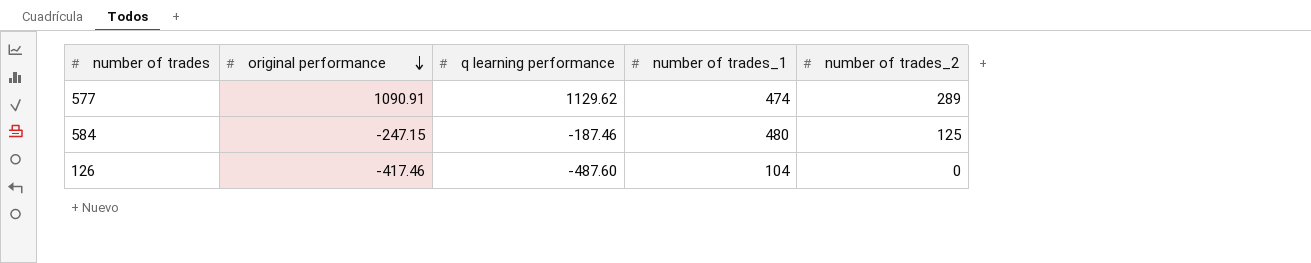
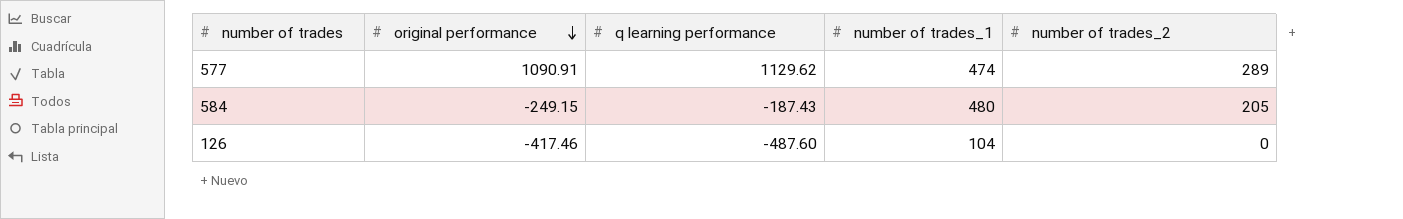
584 | original performance: -247.15 -> -249.15
584 | q learning performance: -187.46 -> -187.43
584 | number of trades_2: 125 -> 205

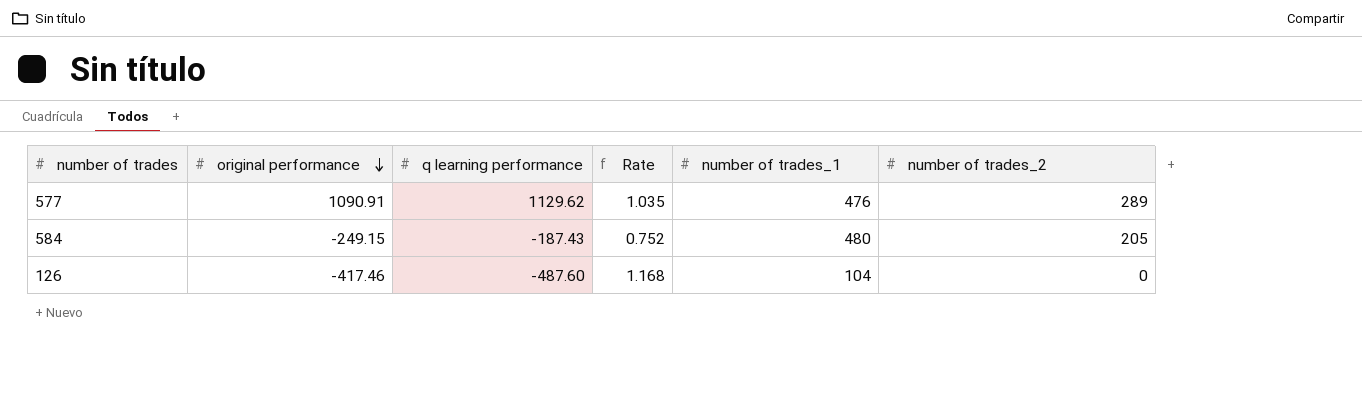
column Rate | formula: none -> [q learning performance] / [original performance]
577 | number of trades_1: 474 -> 476

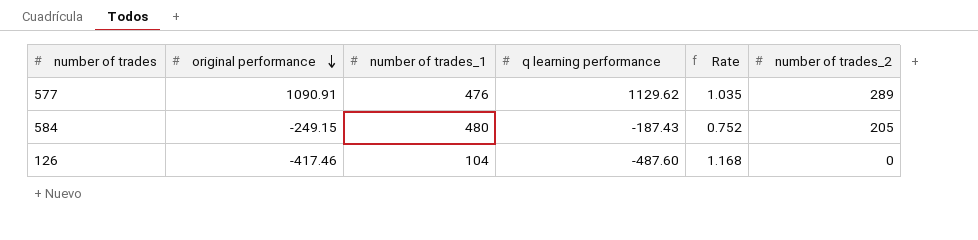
column number of trades_1 | position: 5 -> 3

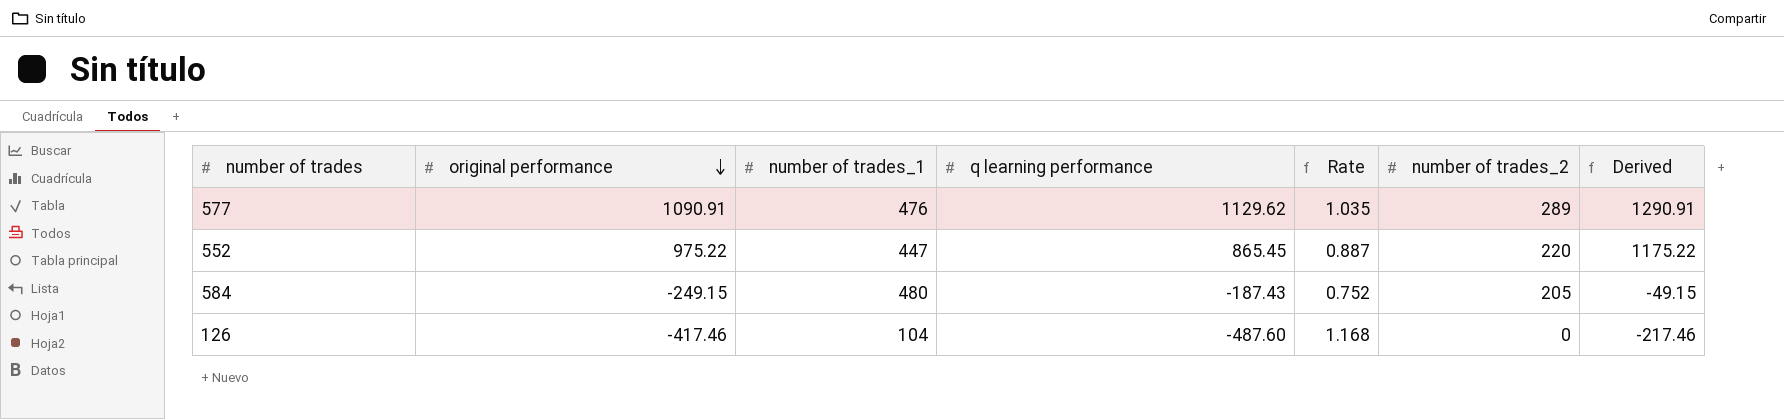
column Derived | formula: none -> [original performance] + 200
row 552: none -> 975.22 | 447 | 865.45 | 0.887 | 220 | 1175.22

